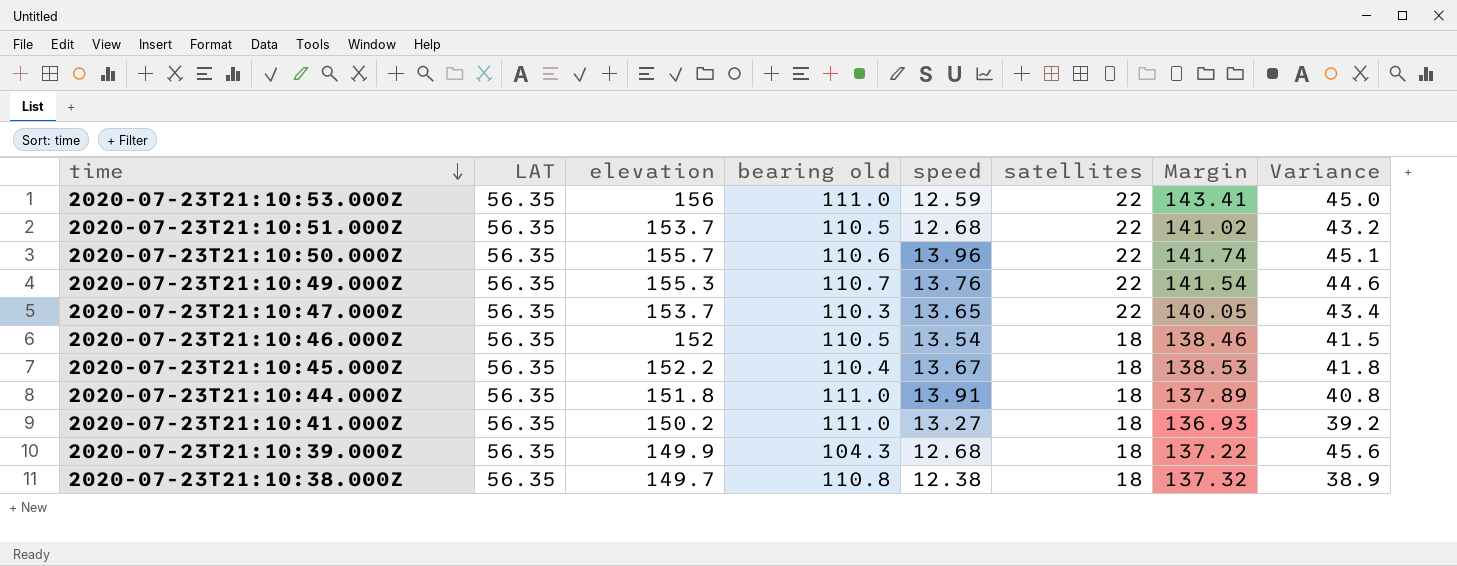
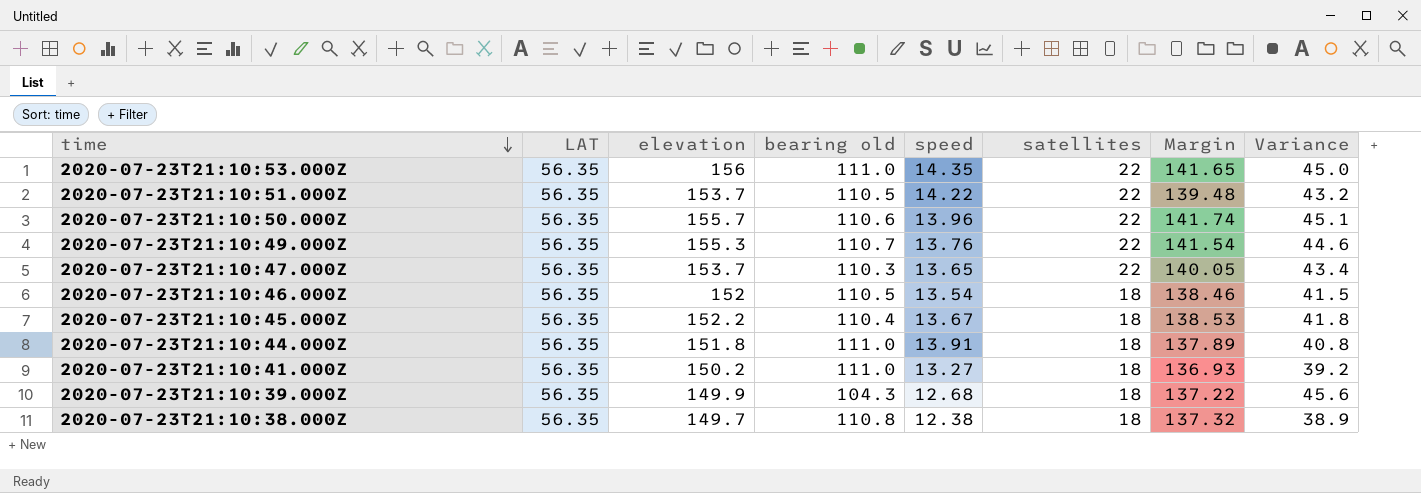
2020-07-23T21:10:53.000Z | speed: 12.59 -> 14.35
2020-07-23T21:10:53.000Z | Margin: 143.41 -> 141.65
2020-07-23T21:10:51.000Z | speed: 12.68 -> 14.22
2020-07-23T21:10:51.000Z | Margin: 141.02 -> 139.48

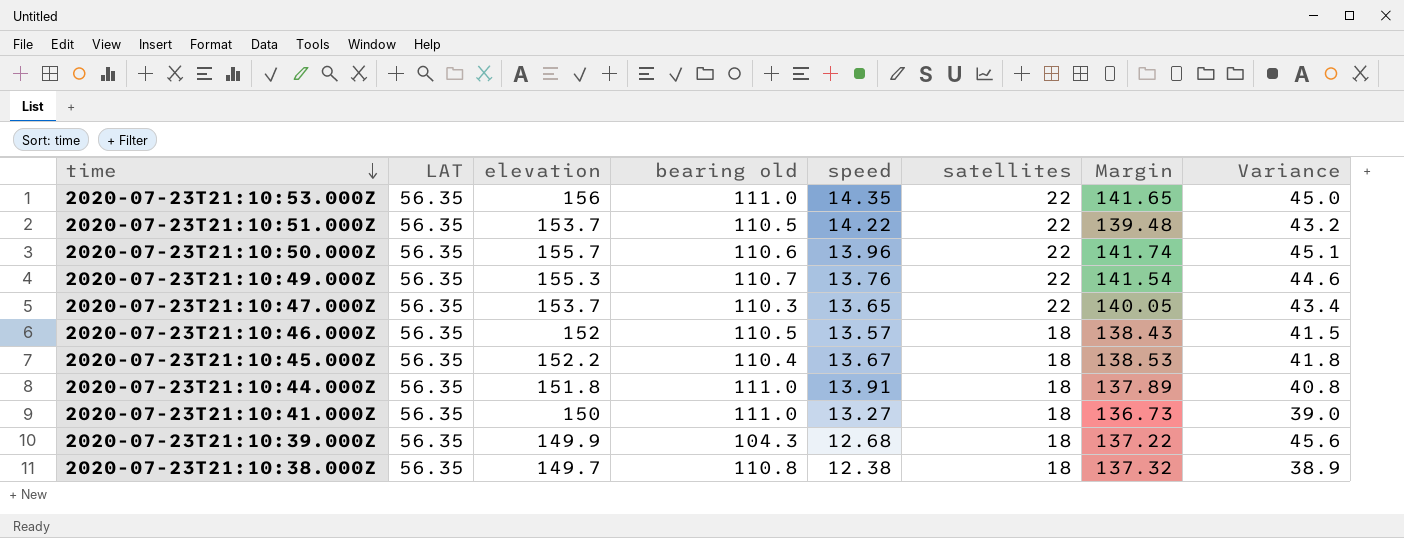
2020-07-23T21:10:46.000Z | speed: 13.54 -> 13.57
2020-07-23T21:10:46.000Z | Margin: 138.46 -> 138.43
2020-07-23T21:10:41.000Z | elevation: 150.2 -> 150
2020-07-23T21:10:41.000Z | Margin: 136.93 -> 136.73
2020-07-23T21:10:41.000Z | Variance: 39.2 -> 39.0

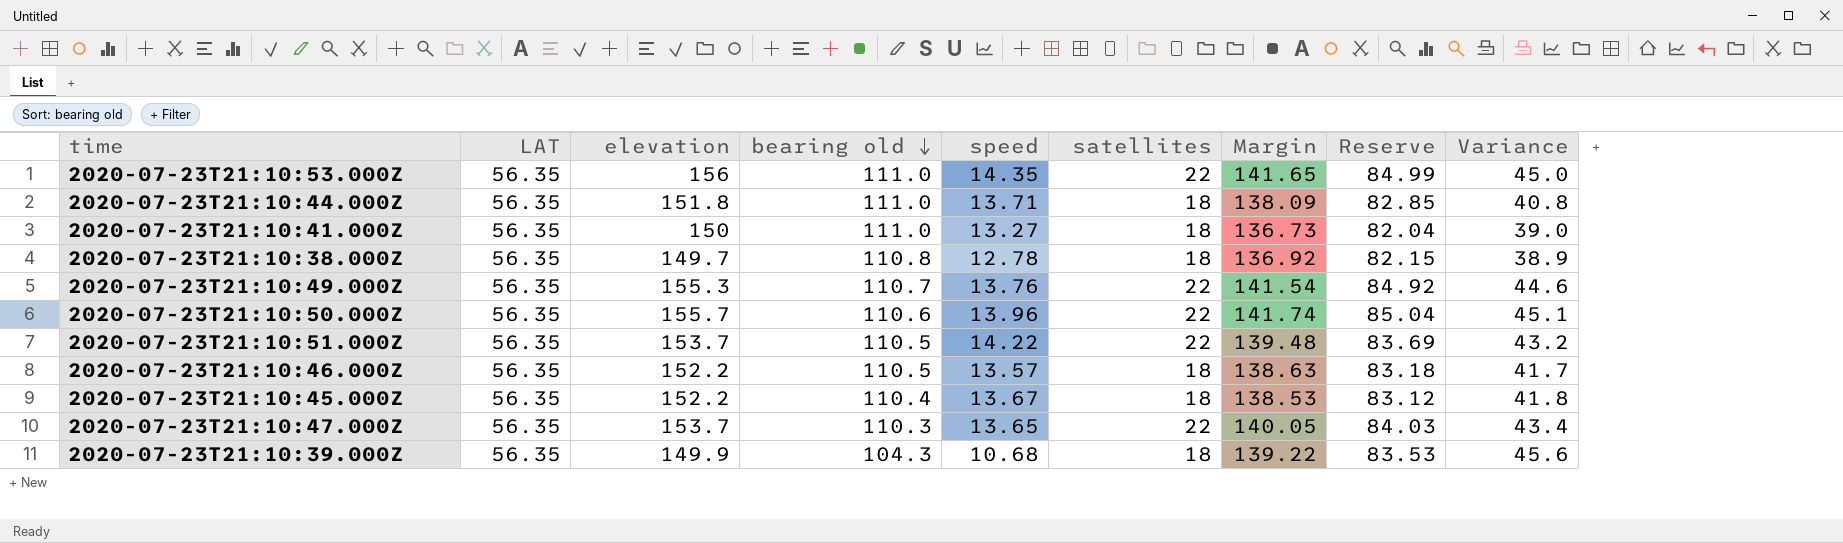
row order: time descending -> bearing old descending
column Reserve | formula: none -> [Margin] * 0.6
2020-07-23T21:10:44.000Z | speed: 13.91 -> 13.71
2020-07-23T21:10:44.000Z | Margin: 137.89 -> 138.09
2020-07-23T21:10:38.000Z | speed: 12.38 -> 12.78
2020-07-23T21:10:38.000Z | Margin: 137.32 -> 136.92
2020-07-23T21:10:46.000Z | elevation: 152 -> 152.2
2020-07-23T21:10:46.000Z | Margin: 138.43 -> 138.63
2020-07-23T21:10:46.000Z | Variance: 41.5 -> 41.7
2020-07-23T21:10:39.000Z | speed: 12.68 -> 10.68
2020-07-23T21:10:39.000Z | Margin: 137.22 -> 139.22

